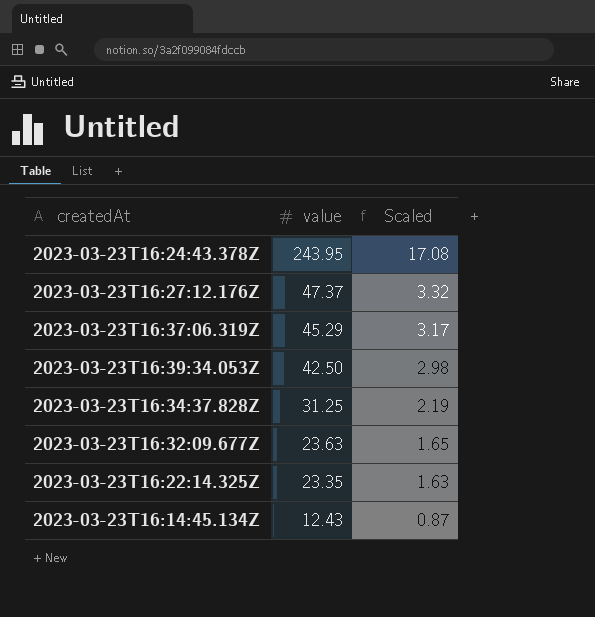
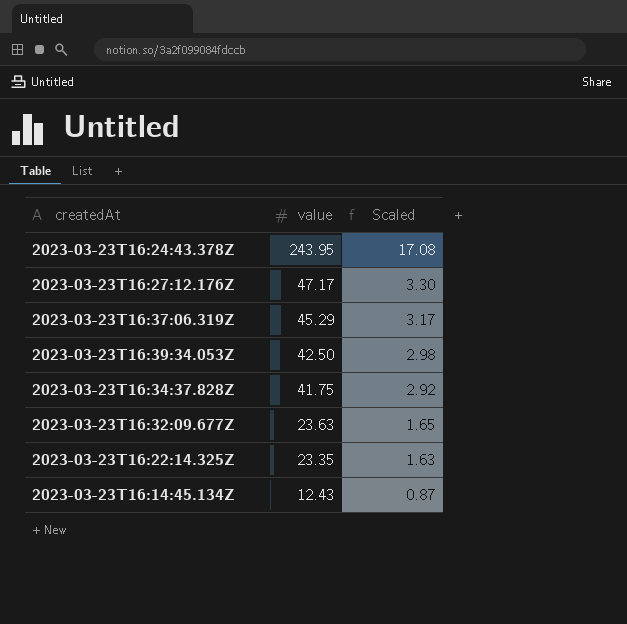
2023-03-23T16:27:12.176Z | value: 47.37 -> 47.17
2023-03-23T16:27:12.176Z | Scaled: 3.32 -> 3.30
2023-03-23T16:34:37.828Z | value: 31.25 -> 41.75
2023-03-23T16:34:37.828Z | Scaled: 2.19 -> 2.92

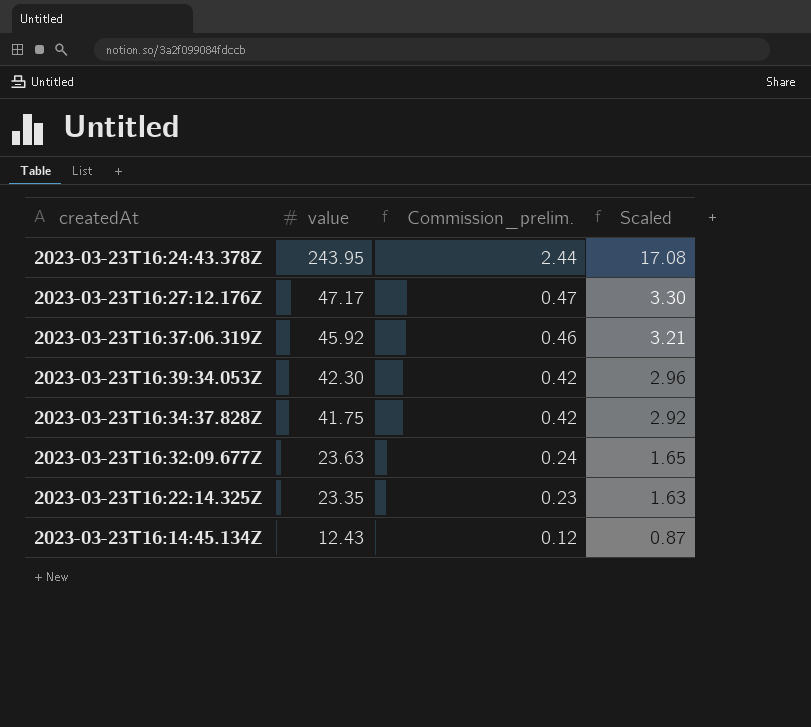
column Commission_prelim. | formula: none -> [value] * 0.01
2023-03-23T16:37:06.319Z | value: 45.29 -> 45.92
2023-03-23T16:37:06.319Z | Scaled: 3.17 -> 3.21
2023-03-23T16:39:34.053Z | value: 42.50 -> 42.30
2023-03-23T16:39:34.053Z | Scaled: 2.98 -> 2.96

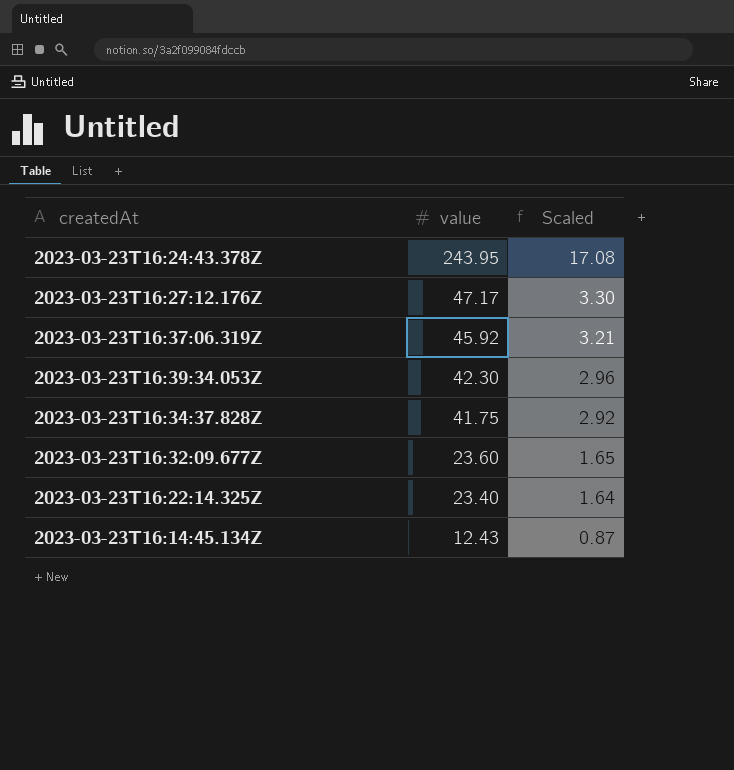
column Commission_prelim. | formula: [value] * 0.01 -> none
2023-03-23T16:32:09.677Z | value: 23.63 -> 23.60
2023-03-23T16:22:14.325Z | value: 23.35 -> 23.40
2023-03-23T16:22:14.325Z | Scaled: 1.63 -> 1.64

